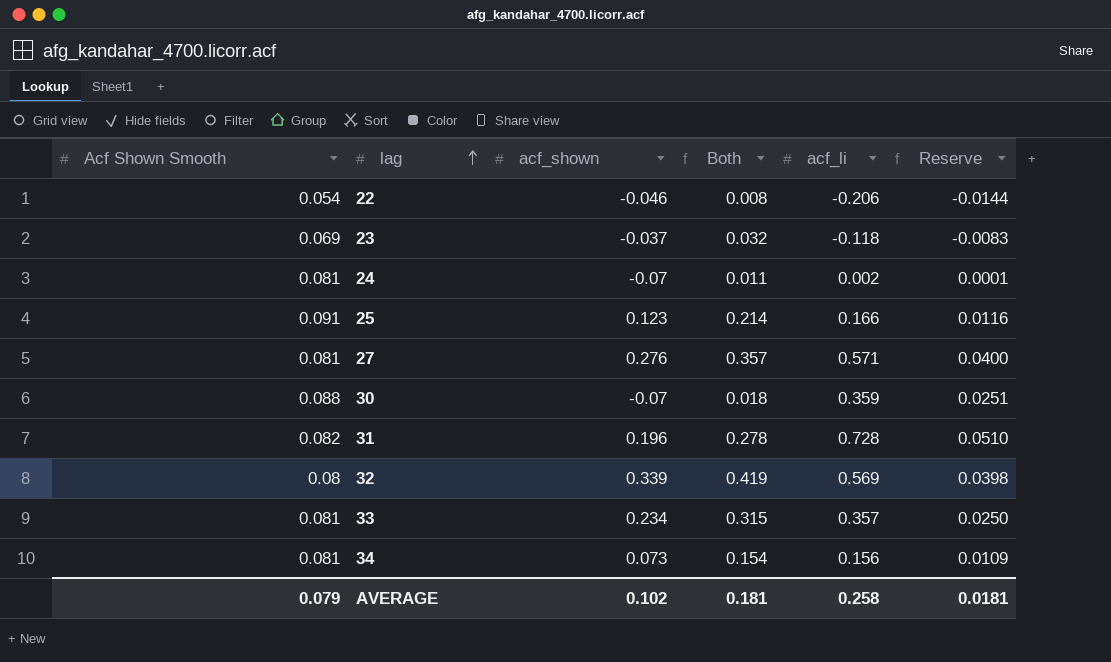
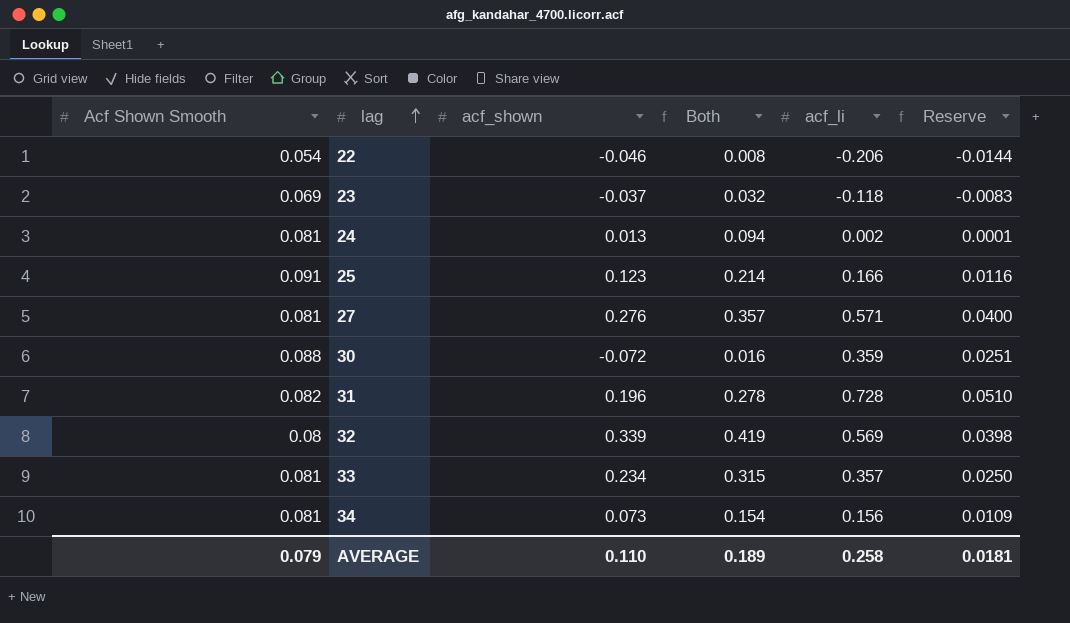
24 | acf_shown: -0.07 -> 0.013
24 | Both: 0.011 -> 0.094
30 | acf_shown: -0.07 -> -0.072
30 | Both: 0.018 -> 0.016
AVERAGE | acf_shown: 0.102 -> 0.110
AVERAGE | Both: 0.181 -> 0.189

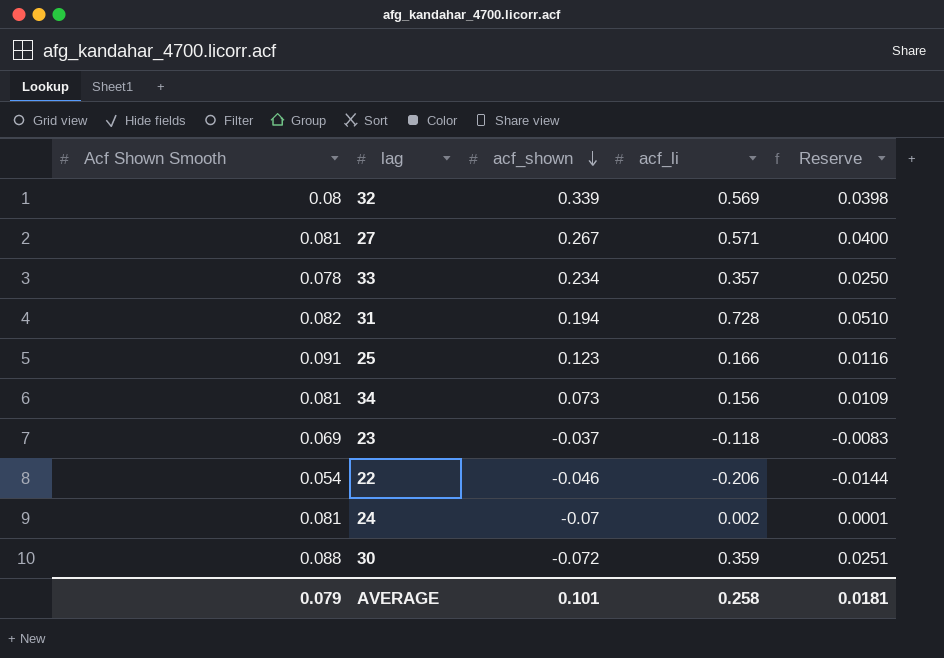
row order: lag ascending -> acf_shown descending
column Both | formula: [Acf Shown Smooth] + [acf_shown] -> none
27 | acf_shown: 0.276 -> 0.267
33 | Acf Shown Smooth: 0.081 -> 0.078
31 | acf_shown: 0.196 -> 0.194
24 | acf_shown: 0.013 -> -0.07
AVERAGE | acf_shown: 0.110 -> 0.101

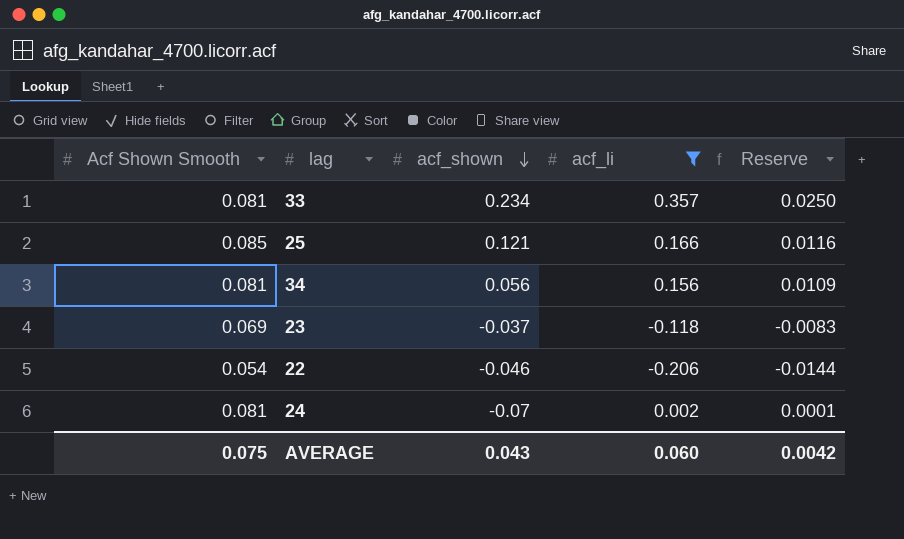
filter: none -> acf_li <= 0.357
33 | Acf Shown Smooth: 0.078 -> 0.081
25 | Acf Shown Smooth: 0.091 -> 0.085
25 | acf_shown: 0.123 -> 0.121
34 | acf_shown: 0.073 -> 0.056
AVERAGE | Acf Shown Smooth: 0.079 -> 0.075
AVERAGE | acf_shown: 0.101 -> 0.043
AVERAGE | acf_li: 0.258 -> 0.060
AVERAGE | Reserve: 0.0181 -> 0.0042

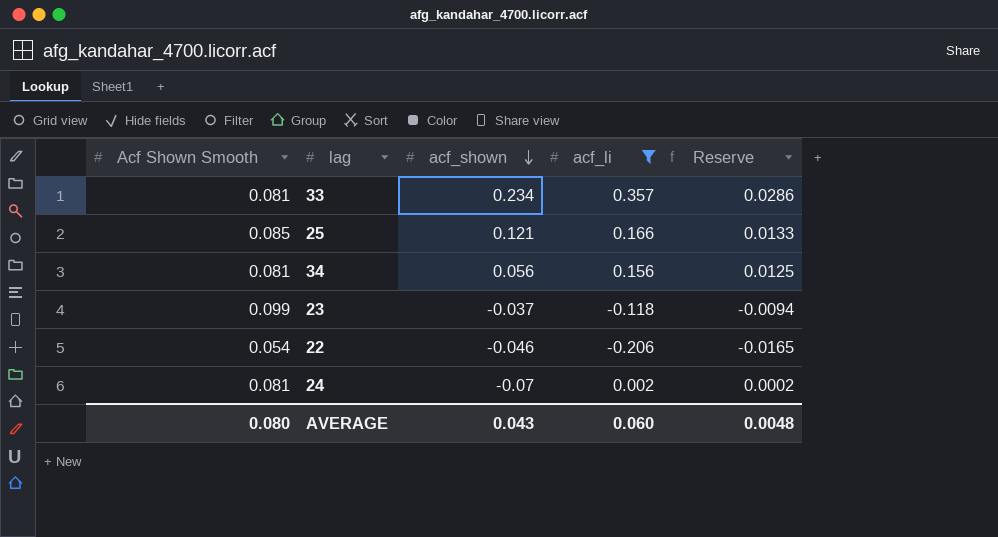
column Reserve | formula: [acf_li] * 0.07 -> [acf_li] * 0.08
23 | Acf Shown Smooth: 0.069 -> 0.099
AVERAGE | Acf Shown Smooth: 0.075 -> 0.080
AVERAGE | Reserve: 0.0042 -> 0.0048

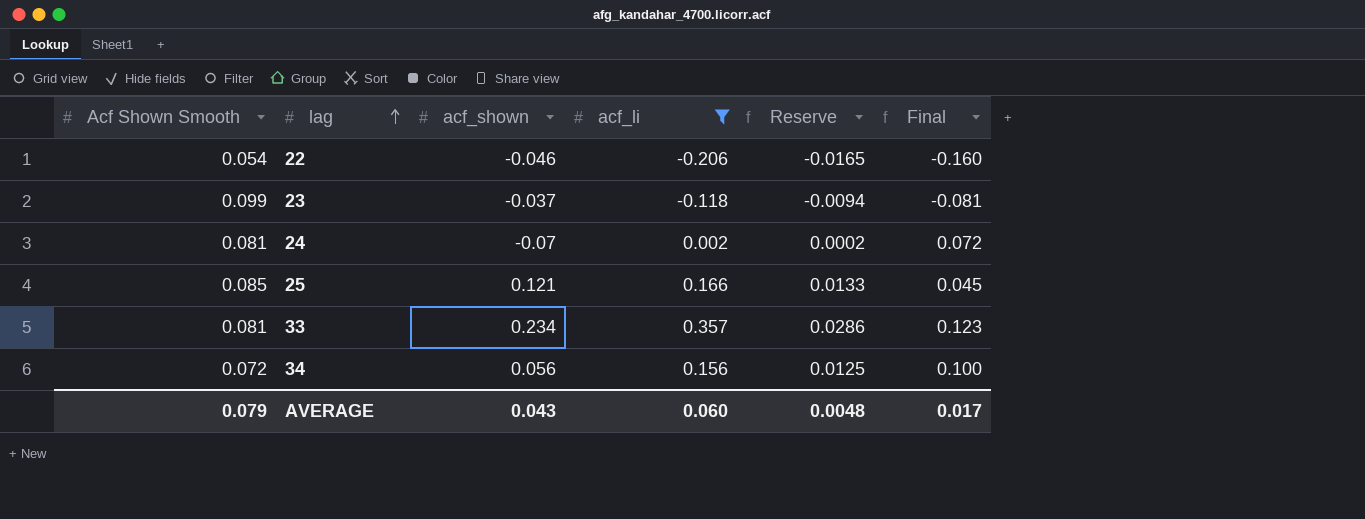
row order: acf_shown descending -> lag ascending
column Final | formula: none -> [acf_li] - [acf_shown]
34 | Acf Shown Smooth: 0.081 -> 0.072
AVERAGE | Acf Shown Smooth: 0.080 -> 0.079

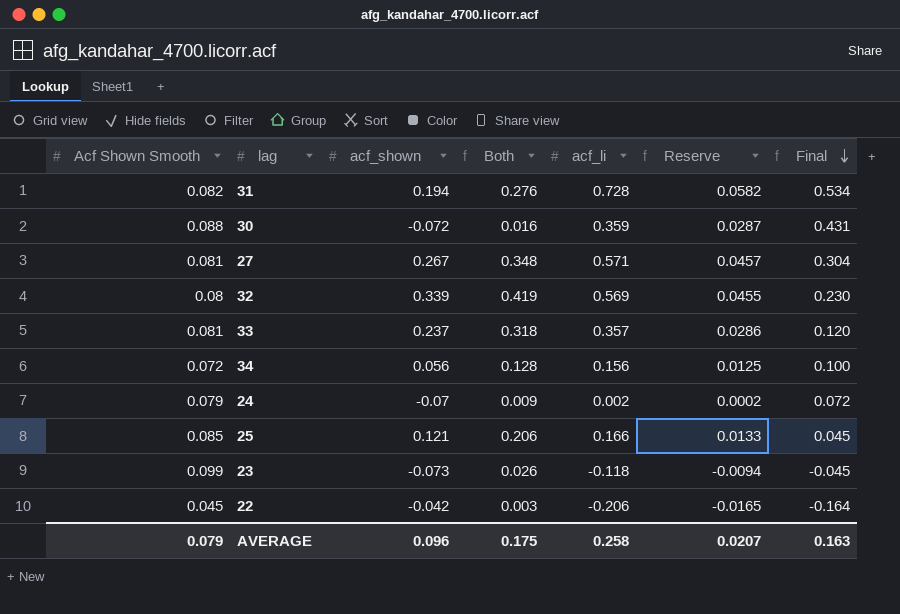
filter: acf_li <= 0.357 -> none
row order: lag ascending -> Final descending
column Both | formula: none -> [Acf Shown Smooth] + [acf_shown]
33 | acf_shown: 0.234 -> 0.237
33 | Final: 0.123 -> 0.120
24 | Acf Shown Smooth: 0.081 -> 0.079
23 | acf_shown: -0.037 -> -0.073
23 | Final: -0.081 -> -0.045
22 | Acf Shown Smooth: 0.054 -> 0.045
22 | acf_shown: -0.046 -> -0.042
22 | Final: -0.160 -> -0.164
AVERAGE | acf_shown: 0.043 -> 0.096
AVERAGE | acf_li: 0.060 -> 0.258
AVERAGE | Reserve: 0.0048 -> 0.0207
AVERAGE | Final: 0.017 -> 0.163

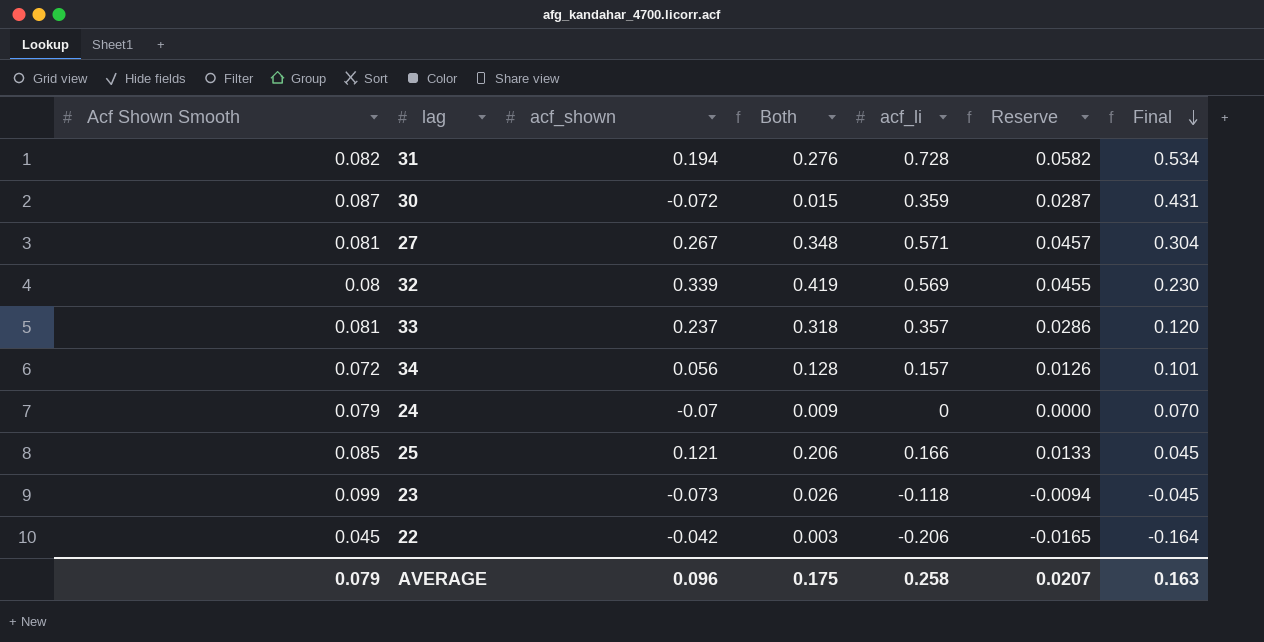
30 | Acf Shown Smooth: 0.088 -> 0.087
30 | Both: 0.016 -> 0.015
34 | acf_li: 0.156 -> 0.157
34 | Reserve: 0.0125 -> 0.0126
34 | Final: 0.100 -> 0.101
24 | acf_li: 0.002 -> 0
24 | Reserve: 0.0002 -> 0.0000
24 | Final: 0.072 -> 0.070

